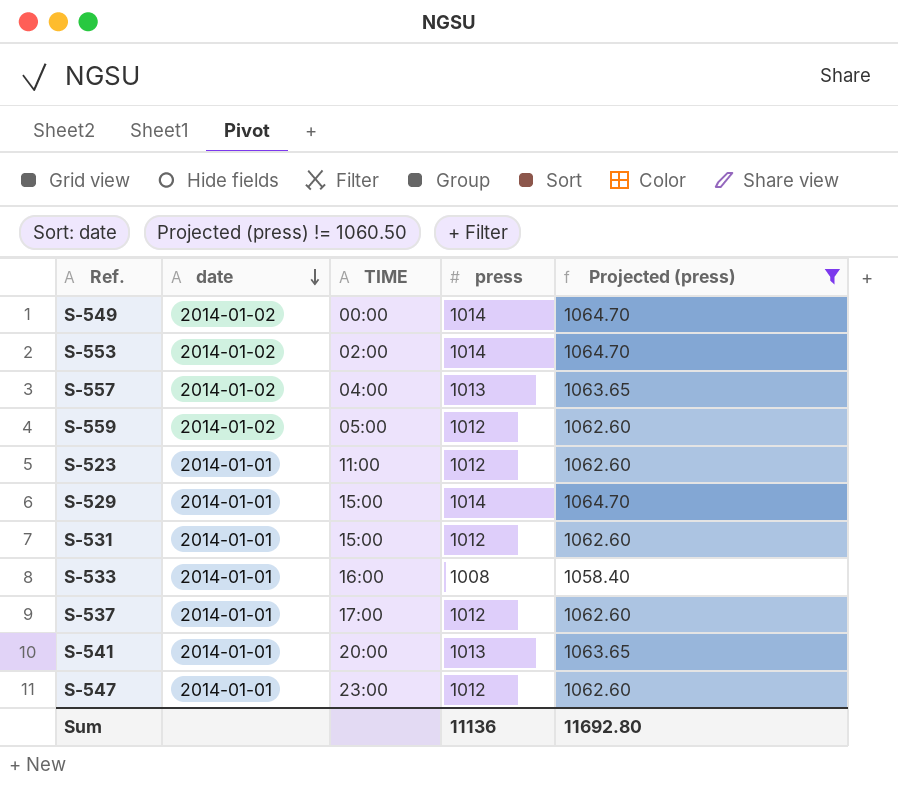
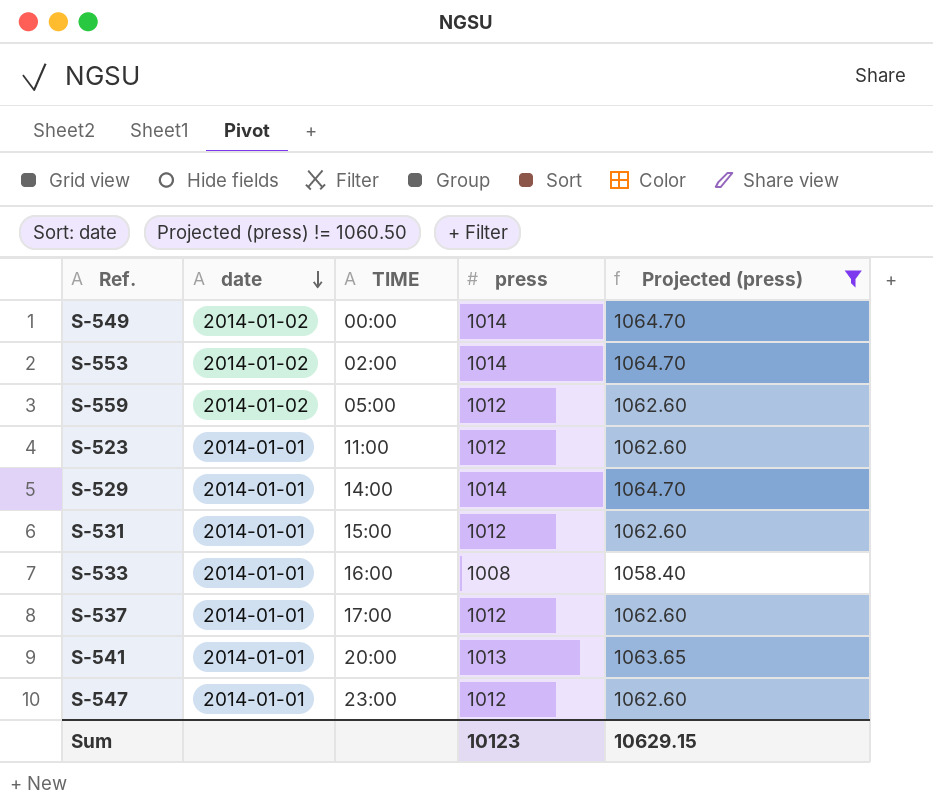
row S-557: 2014-01-02 | 04:00 | 1013 | 1063.65 -> none
S-529 | TIME: 15:00 -> 14:00
Sum | press: 11136 -> 10123
Sum | Projected (press): 11692.80 -> 10629.15

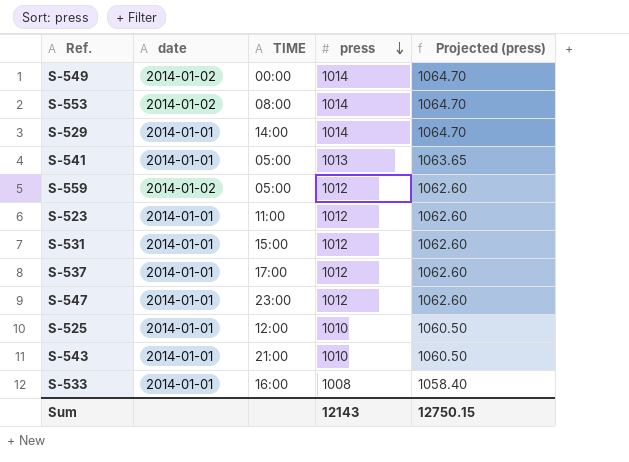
filter: Projected (press) != 1060.50 -> none
row order: date descending -> press descending
S-553 | TIME: 02:00 -> 08:00
S-541 | TIME: 20:00 -> 05:00
Sum | press: 10123 -> 12143
Sum | Projected (press): 10629.15 -> 12750.15

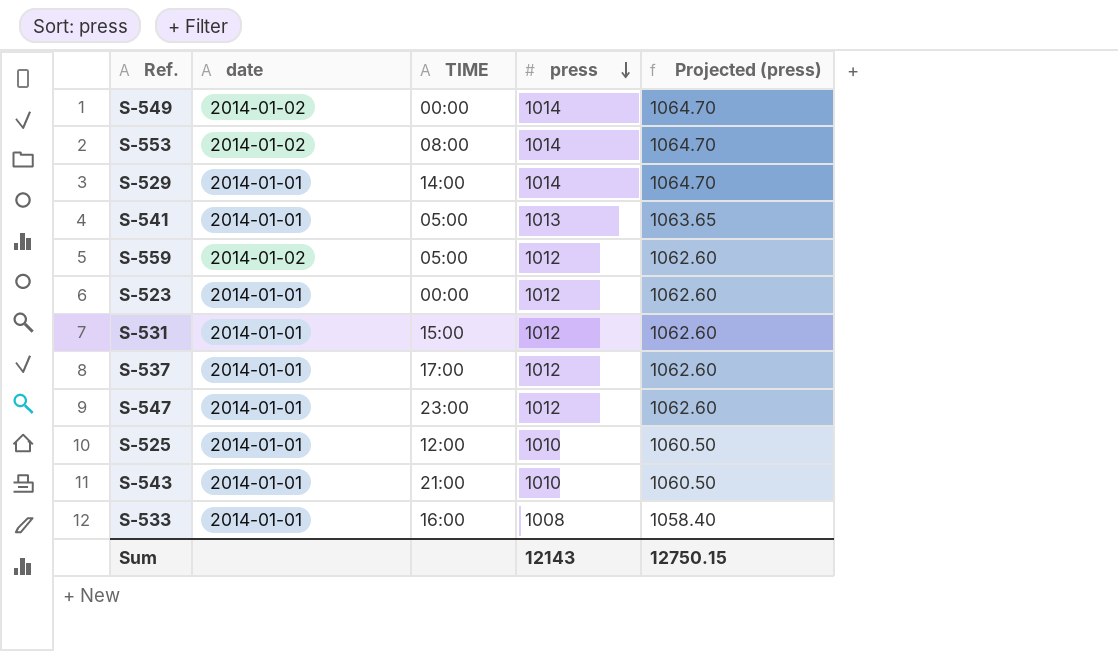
S-523 | TIME: 11:00 -> 00:00

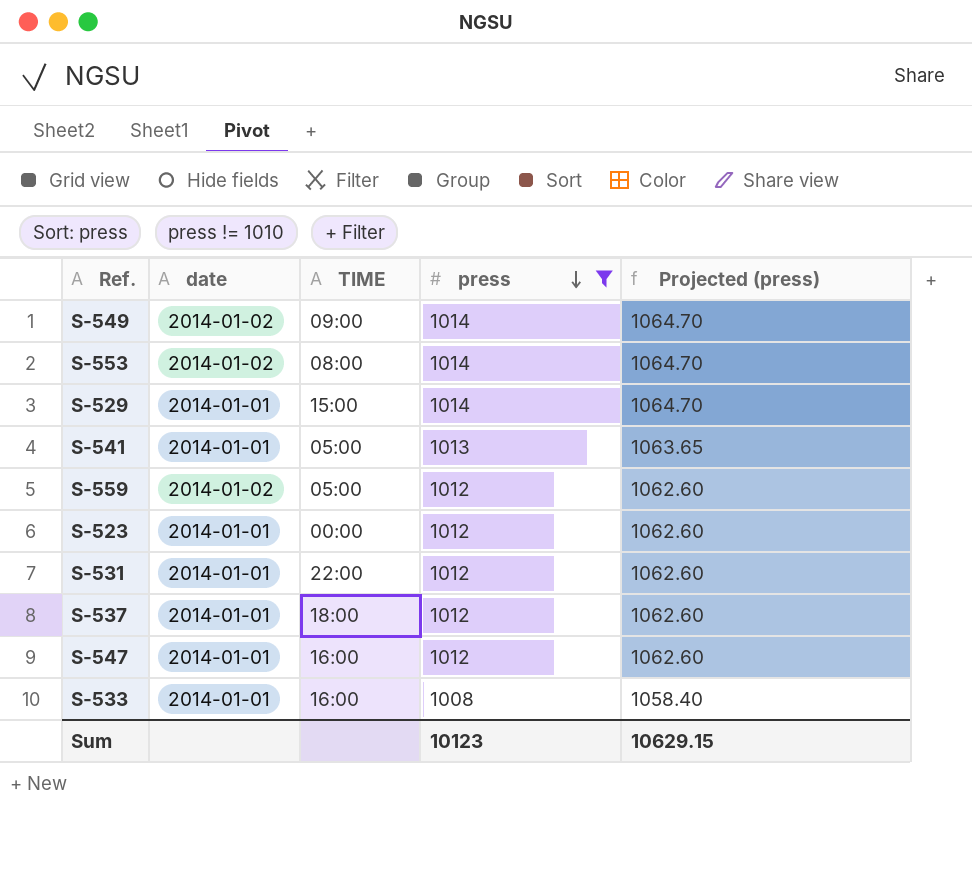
filter: none -> press != 1010
S-549 | TIME: 00:00 -> 09:00
S-529 | TIME: 14:00 -> 15:00
S-531 | TIME: 15:00 -> 22:00
S-537 | TIME: 17:00 -> 18:00
S-547 | TIME: 23:00 -> 16:00
Sum | press: 12143 -> 10123
Sum | Projected (press): 12750.15 -> 10629.15

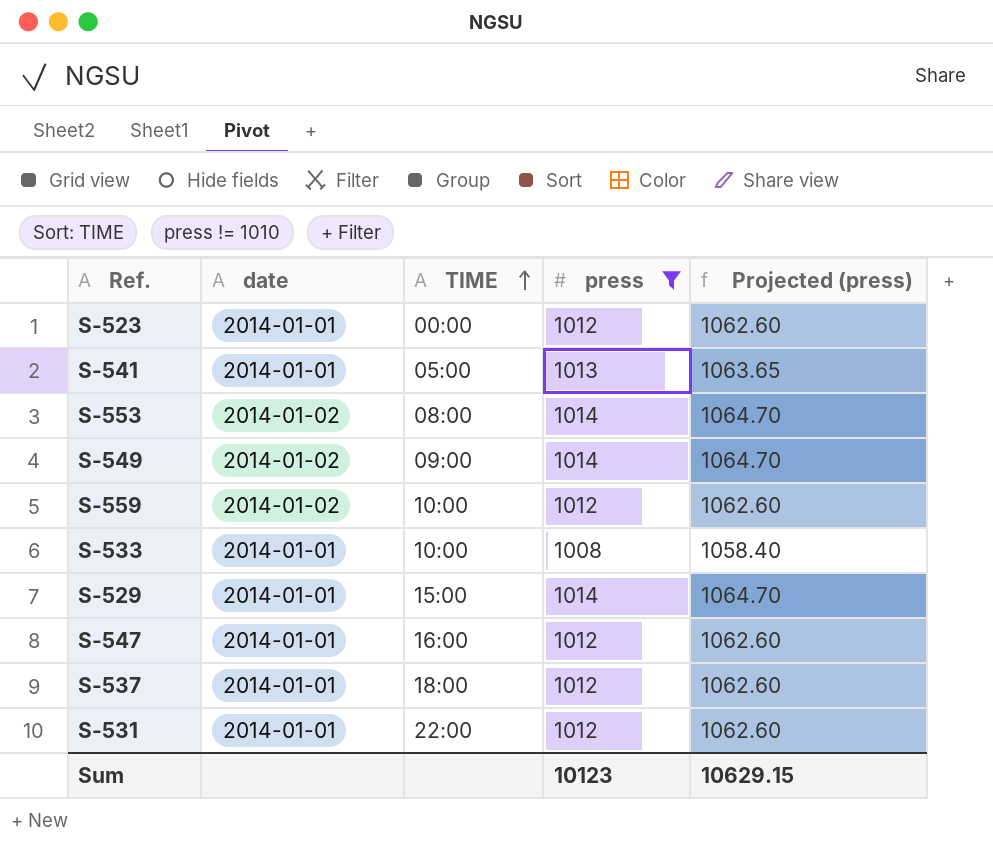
row order: press descending -> TIME ascending
S-559 | TIME: 05:00 -> 10:00
S-533 | TIME: 16:00 -> 10:00

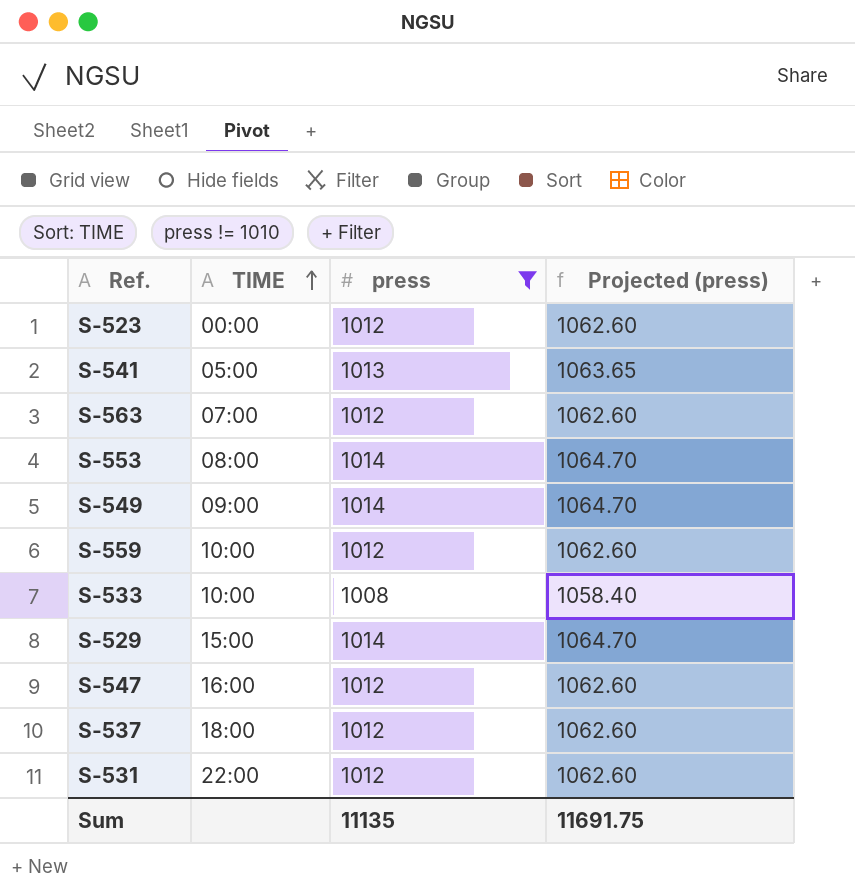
column date | position: 2 -> none
row S-563: none -> 07:00 | 1012 | 1062.60
Sum | press: 10123 -> 11135
Sum | Projected (press): 10629.15 -> 11691.75

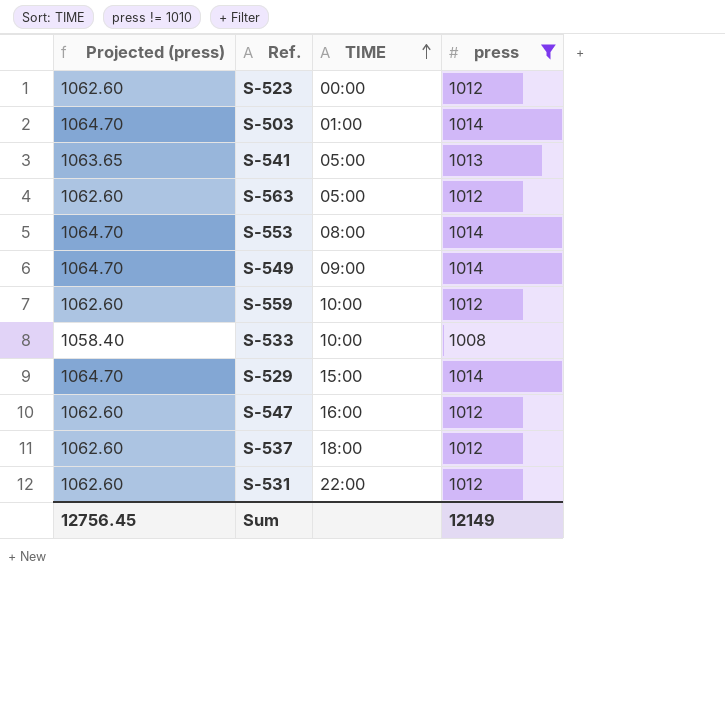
column Projected (press) | position: 4 -> 1
row S-503: none -> 1064.70 | 01:00 | 1014
S-563 | TIME: 07:00 -> 05:00
Sum | Projected (press): 11691.75 -> 12756.45
Sum | press: 11135 -> 12149

